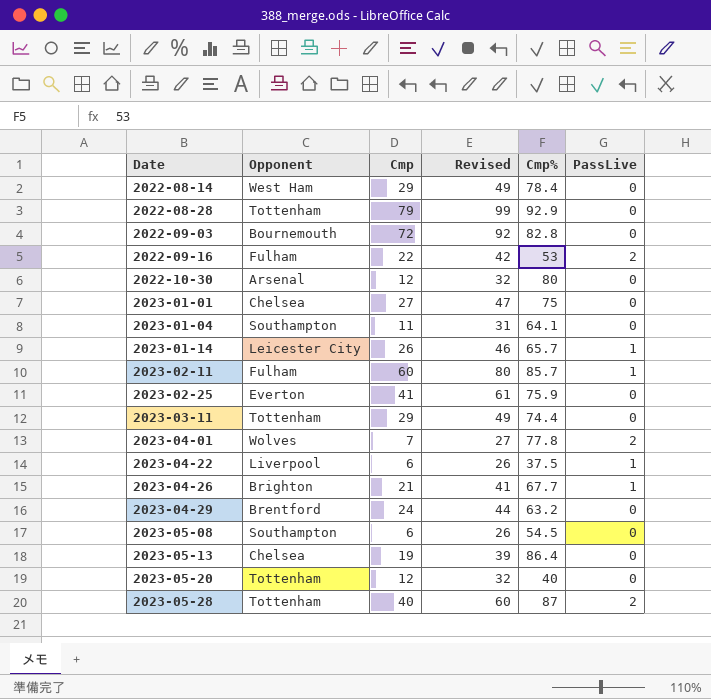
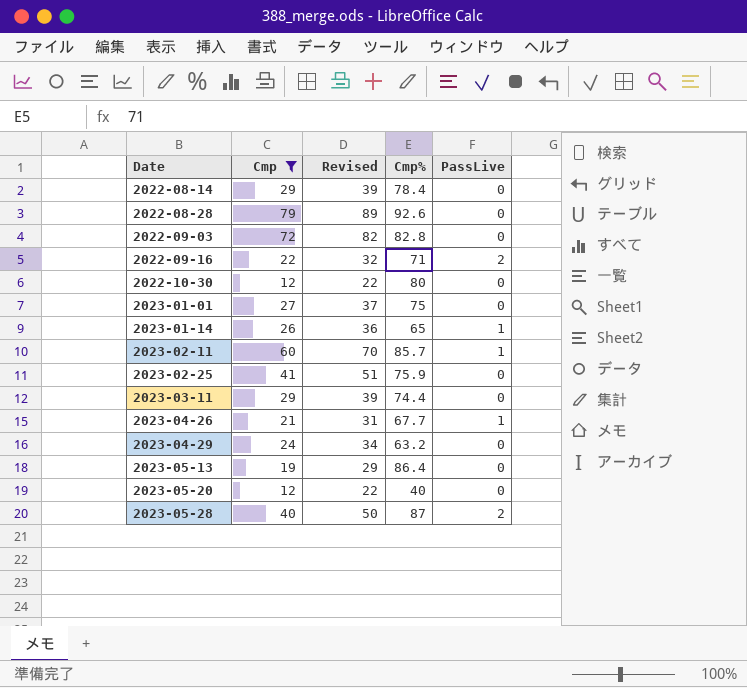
filter: none -> Cmp >= 12
column Opponent | position: 2 -> none
column Revised | formula: [Cmp] + 20 -> [Cmp] + 10
2022-08-28 | Cmp%: 92.9 -> 92.6
2022-09-16 | Cmp%: 53 -> 71
2023-01-14 | Cmp%: 65.7 -> 65

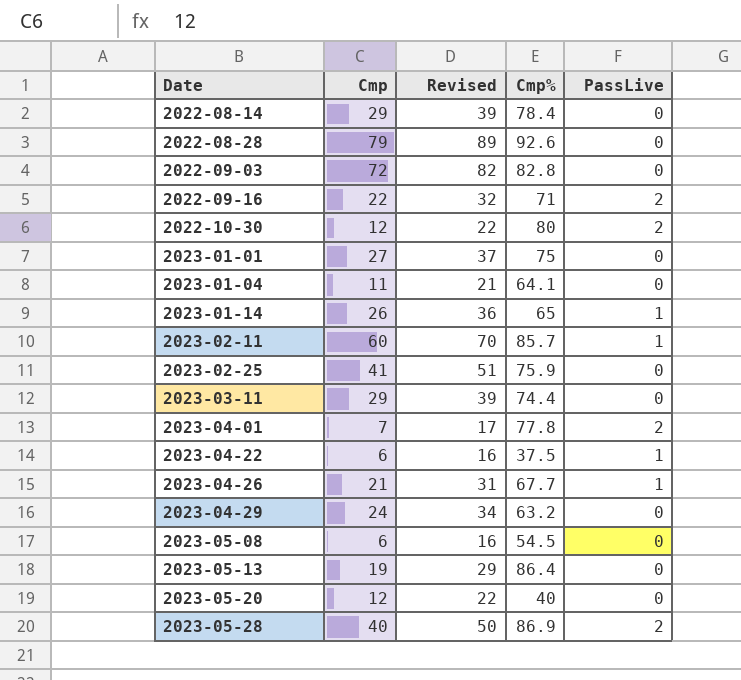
filter: Cmp >= 12 -> none
2022-10-30 | PassLive: 0 -> 2
2023-05-28 | Cmp%: 87 -> 86.9

